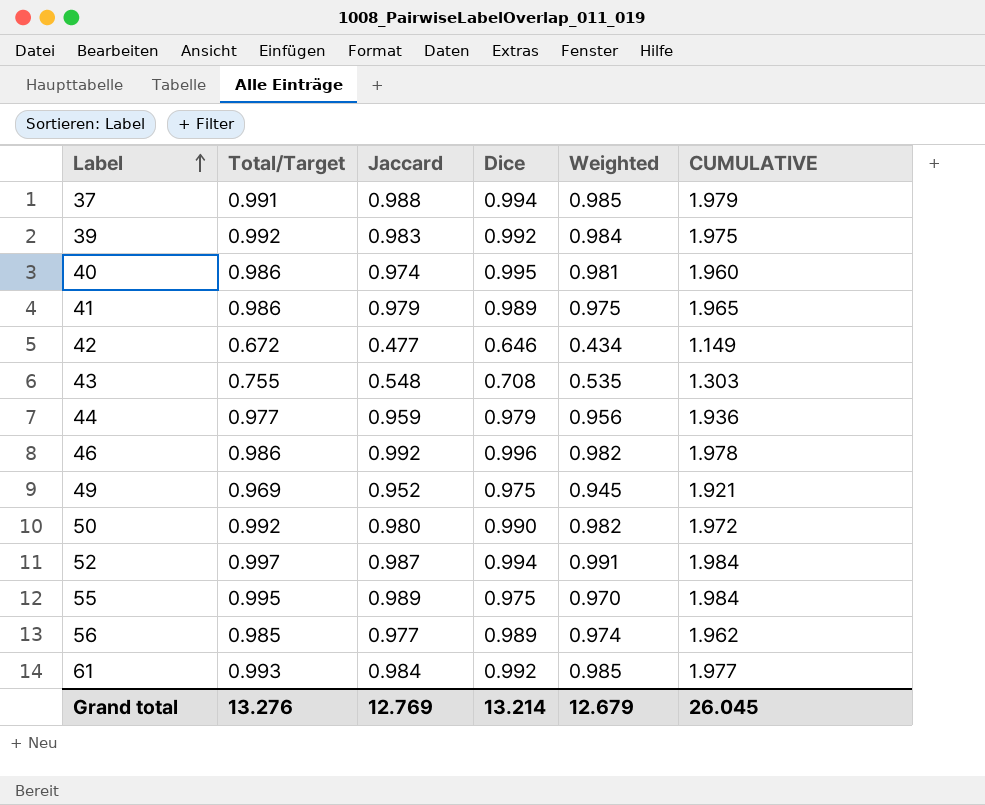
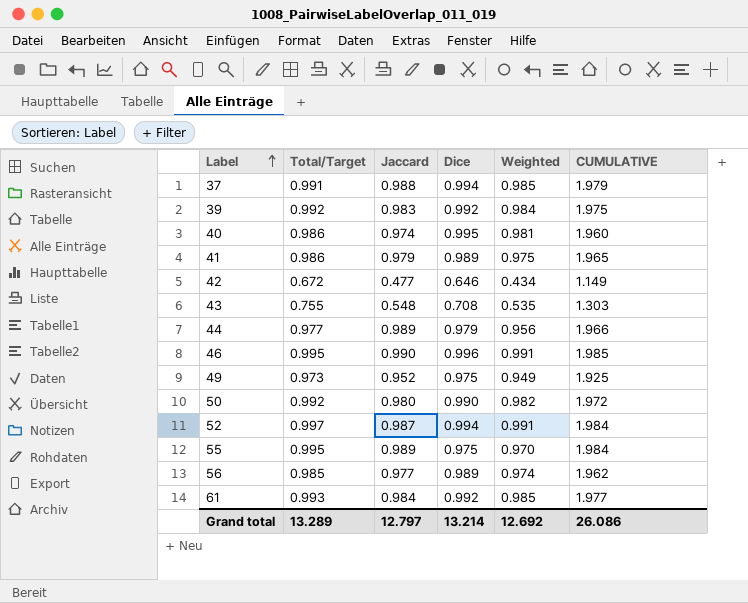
44 | Jaccard: 0.959 -> 0.989
44 | CUMULATIVE: 1.936 -> 1.966
46 | Total/Target: 0.986 -> 0.995
46 | Jaccard: 0.992 -> 0.990
46 | Weighted: 0.982 -> 0.991
46 | CUMULATIVE: 1.978 -> 1.985
49 | Total/Target: 0.969 -> 0.973
49 | Weighted: 0.945 -> 0.949
49 | CUMULATIVE: 1.921 -> 1.925
Grand total | Total/Target: 13.276 -> 13.289
Grand total | Jaccard: 12.769 -> 12.797
Grand total | Weighted: 12.679 -> 12.692
Grand total | CUMULATIVE: 26.045 -> 26.086

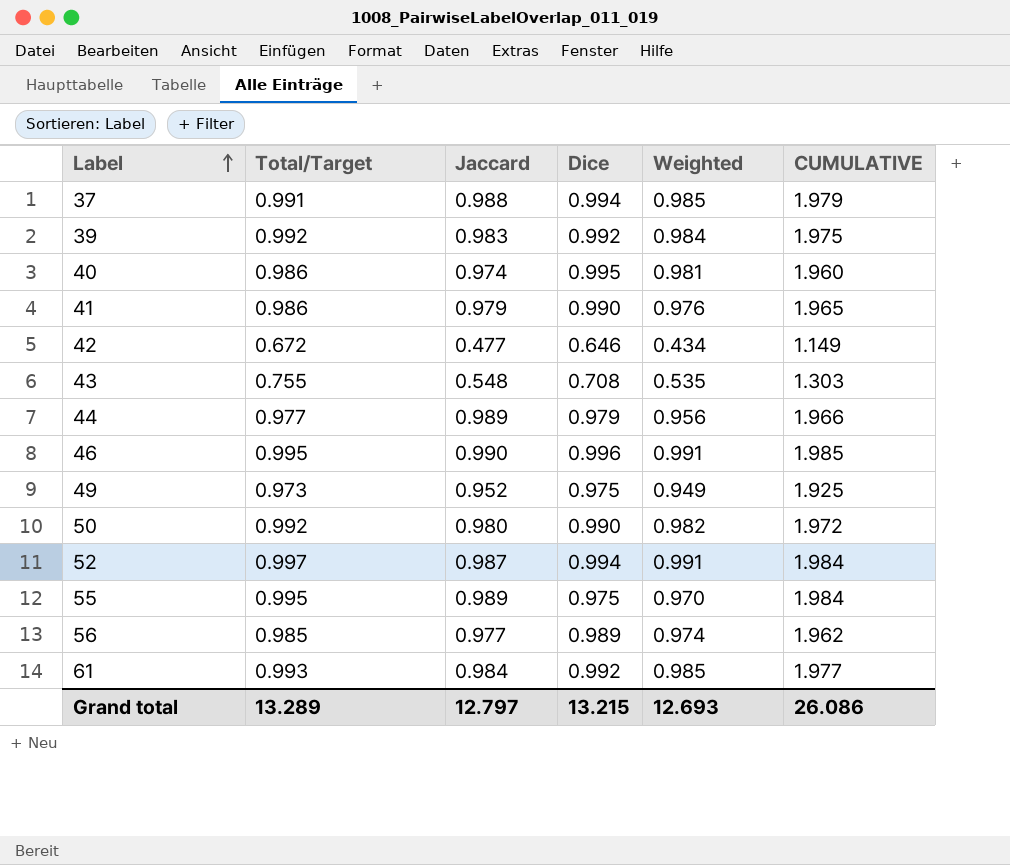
41 | Dice: 0.989 -> 0.990
41 | Weighted: 0.975 -> 0.976
Grand total | Dice: 13.214 -> 13.215
Grand total | Weighted: 12.692 -> 12.693

